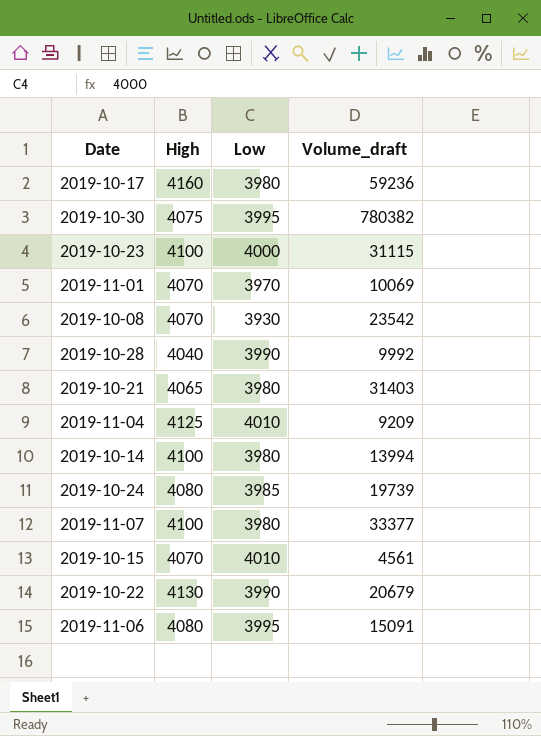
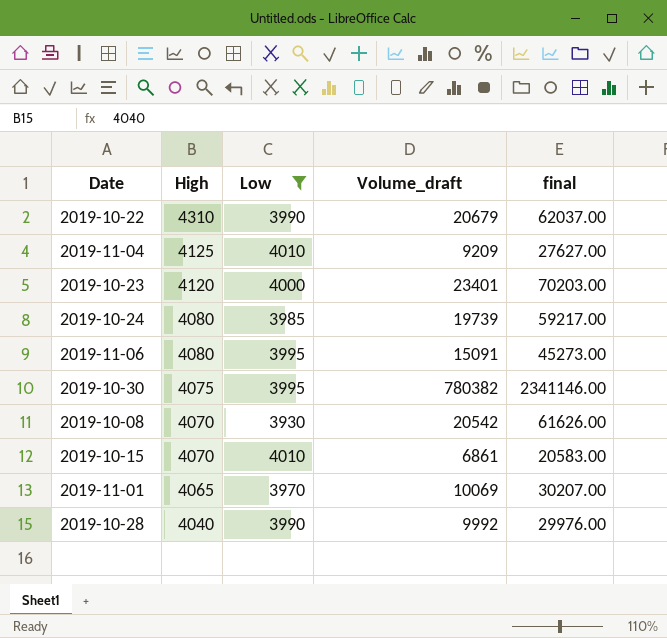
filter: none -> Low != 3980
row order: none -> High descending
column final | formula: none -> [Volume_draft] * 3
2019-10-22 | High: 4130 -> 4310
2019-10-23 | High: 4100 -> 4120
2019-10-23 | Volume_draft: 31115 -> 23401
2019-10-08 | Volume_draft: 23542 -> 20542
2019-10-15 | Volume_draft: 4561 -> 6861
2019-11-01 | High: 4070 -> 4065

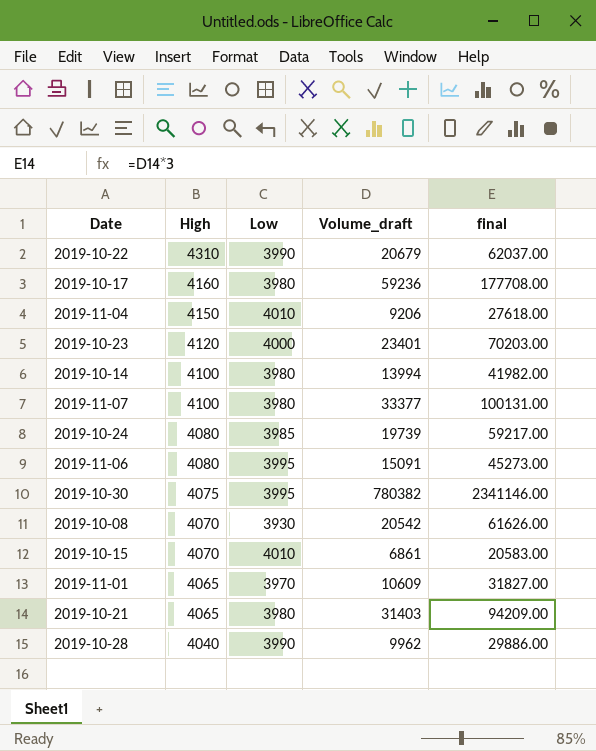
filter: Low != 3980 -> none
2019-11-04 | High: 4125 -> 4150
2019-11-04 | Volume_draft: 9209 -> 9206
2019-11-04 | final: 27627.00 -> 27618.00
2019-11-01 | Volume_draft: 10069 -> 10609
2019-11-01 | final: 30207.00 -> 31827.00
2019-10-28 | Volume_draft: 9992 -> 9962
2019-10-28 | final: 29976.00 -> 29886.00

